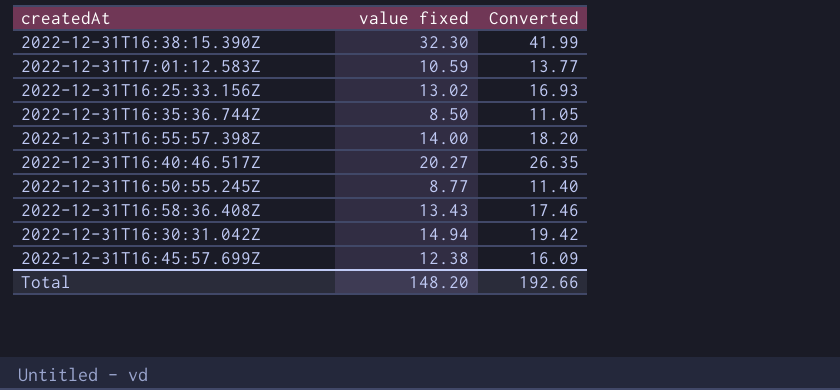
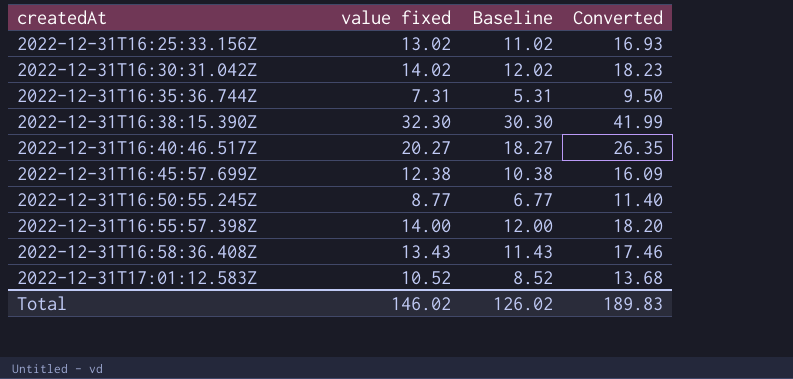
row order: none -> createdAt ascending
column Baseline | formula: none -> [value fixed] - 2
2022-12-31T16:30:31.042Z | value fixed: 14.94 -> 14.02
2022-12-31T16:30:31.042Z | Converted: 19.42 -> 18.23
2022-12-31T16:35:36.744Z | value fixed: 8.50 -> 7.31
2022-12-31T16:35:36.744Z | Converted: 11.05 -> 9.50
2022-12-31T17:01:12.583Z | value fixed: 10.59 -> 10.52
2022-12-31T17:01:12.583Z | Converted: 13.77 -> 13.68
Total | value fixed: 148.20 -> 146.02
Total | Converted: 192.66 -> 189.83

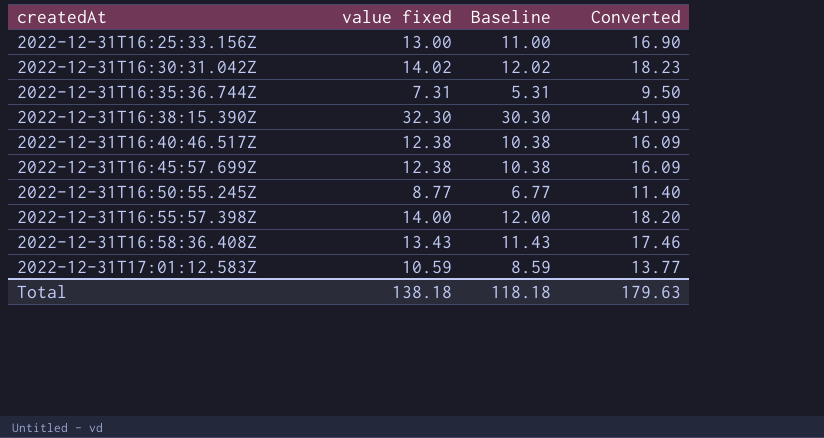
2022-12-31T16:25:33.156Z | value fixed: 13.02 -> 13.00
2022-12-31T16:25:33.156Z | Baseline: 11.02 -> 11.00
2022-12-31T16:25:33.156Z | Converted: 16.93 -> 16.90
2022-12-31T16:40:46.517Z | value fixed: 20.27 -> 12.38
2022-12-31T16:40:46.517Z | Baseline: 18.27 -> 10.38
2022-12-31T16:40:46.517Z | Converted: 26.35 -> 16.09
2022-12-31T17:01:12.583Z | value fixed: 10.52 -> 10.59
2022-12-31T17:01:12.583Z | Baseline: 8.52 -> 8.59
2022-12-31T17:01:12.583Z | Converted: 13.68 -> 13.77
Total | value fixed: 146.02 -> 138.18
Total | Baseline: 126.02 -> 118.18
Total | Converted: 189.83 -> 179.63

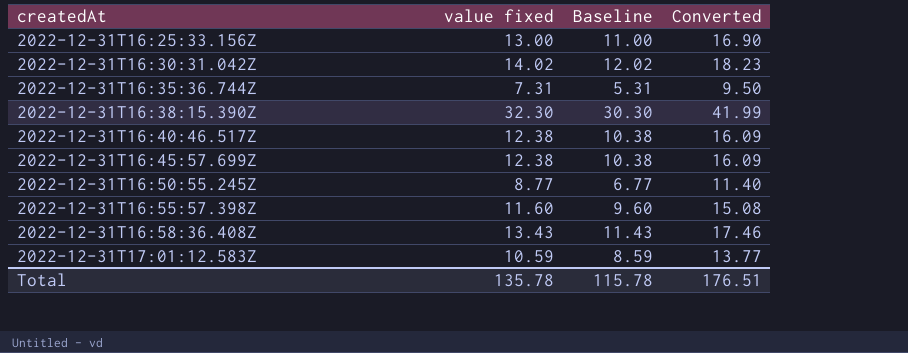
2022-12-31T16:55:57.398Z | value fixed: 14.00 -> 11.60
2022-12-31T16:55:57.398Z | Baseline: 12.00 -> 9.60
2022-12-31T16:55:57.398Z | Converted: 18.20 -> 15.08
Total | value fixed: 138.18 -> 135.78
Total | Baseline: 118.18 -> 115.78
Total | Converted: 179.63 -> 176.51

